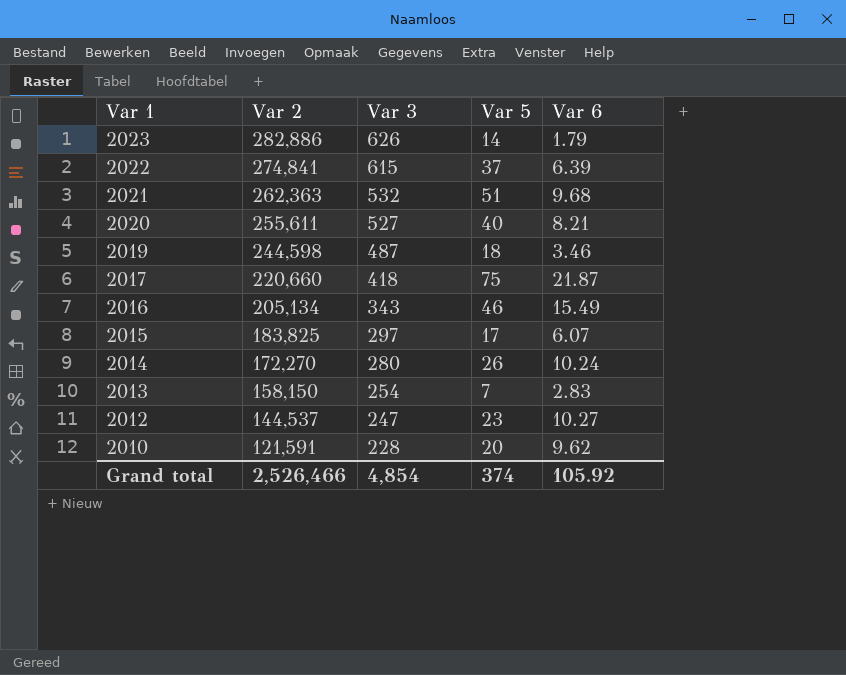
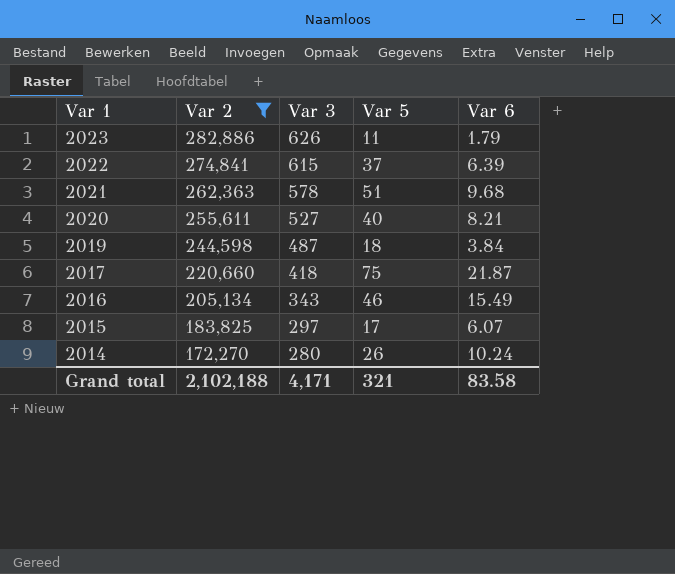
filter: none -> Var 2 >= 172,270
2023 | Var 5: 14 -> 11
2021 | Var 3: 532 -> 578
2019 | Var 6: 3.46 -> 3.84
Grand total | Var 2: 2,526,466 -> 2,102,188
Grand total | Var 3: 4,854 -> 4,171
Grand total | Var 5: 374 -> 321
Grand total | Var 6: 105.92 -> 83.58

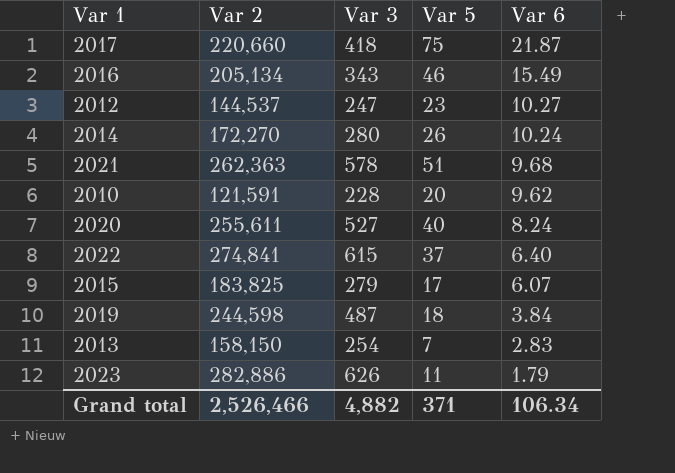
filter: Var 2 >= 172,270 -> none
row order: Var 1 descending -> Var 6 descending
2020 | Var 6: 8.21 -> 8.24
2022 | Var 6: 6.39 -> 6.40
2015 | Var 3: 297 -> 279
Grand total | Var 2: 2,102,188 -> 2,526,466
Grand total | Var 3: 4,171 -> 4,882
Grand total | Var 5: 321 -> 371
Grand total | Var 6: 83.58 -> 106.34

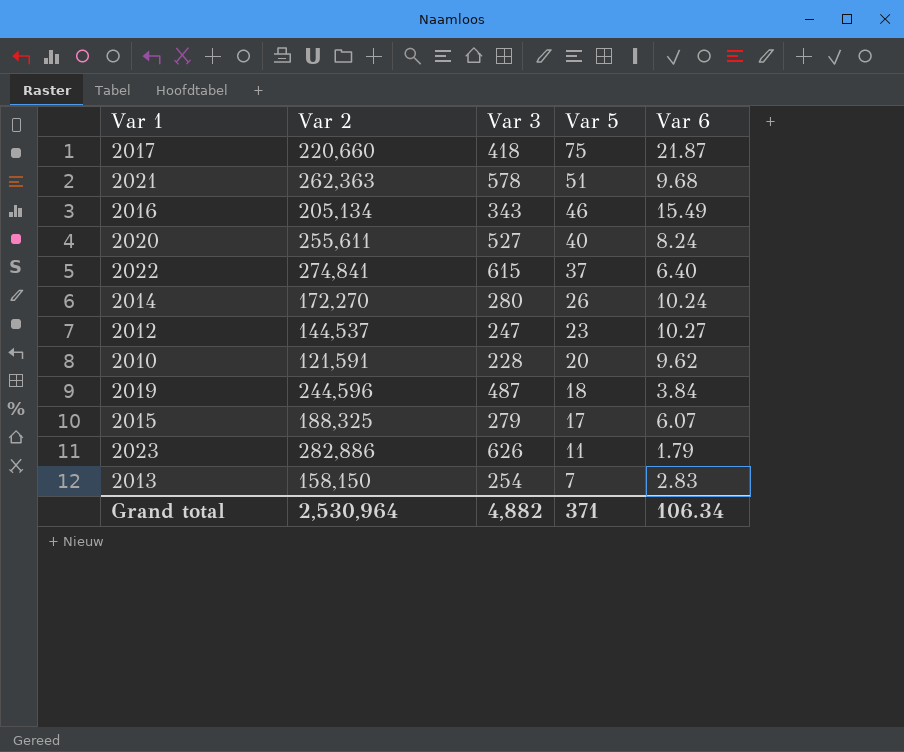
row order: Var 6 descending -> Var 5 descending
2019 | Var 2: 244,598 -> 244,596
2015 | Var 2: 183,825 -> 188,325
Grand total | Var 2: 2,526,466 -> 2,530,964

